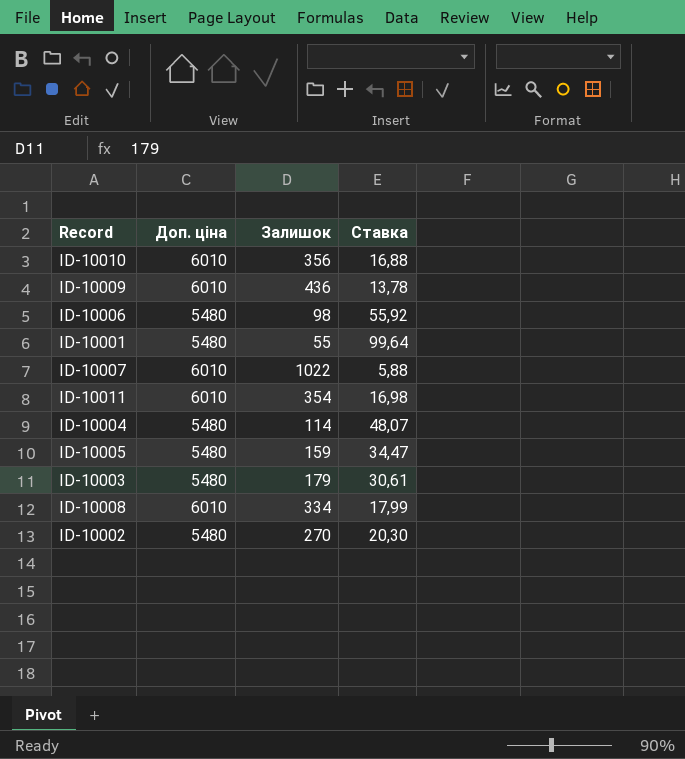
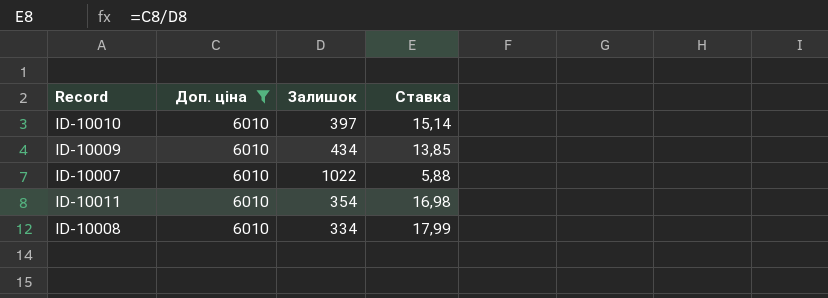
filter: none -> Доп. ціна = 6010
ID-10010 | Залишок: 356 -> 397
ID-10010 | Ставка: 16,88 -> 15,14
ID-10009 | Залишок: 436 -> 434
ID-10009 | Ставка: 13,78 -> 13,85

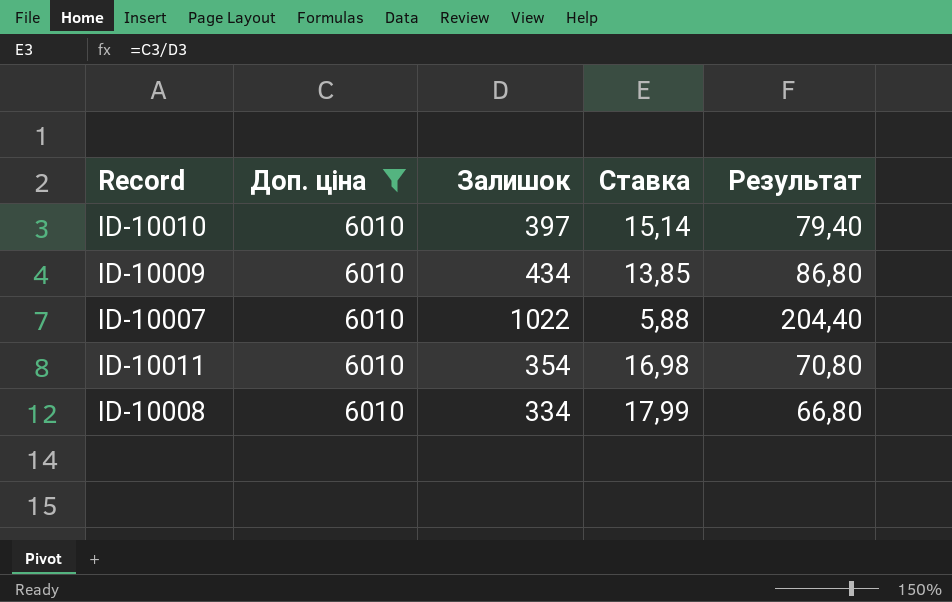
column Результат | formula: none -> [Залишок] * 0,2

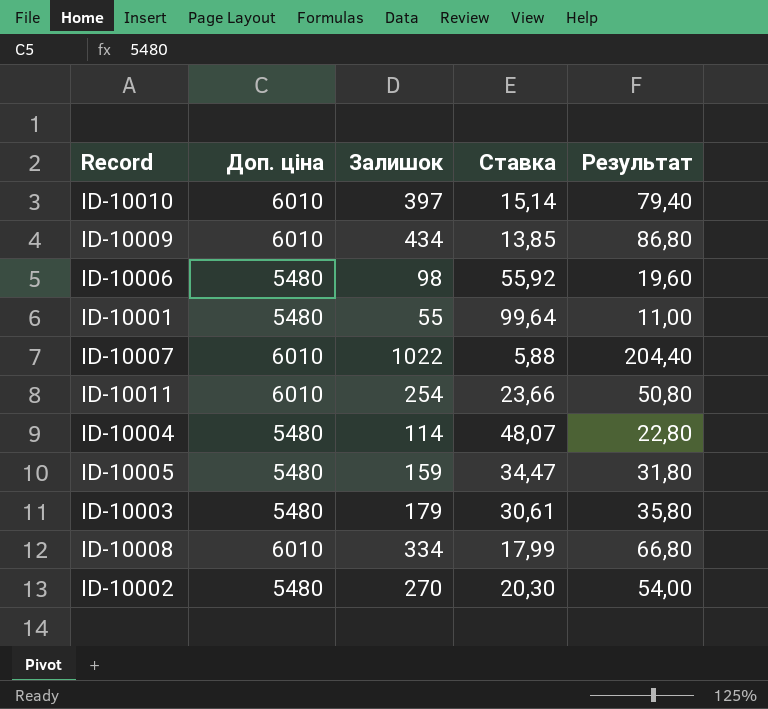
filter: Доп. ціна = 6010 -> none
ID-10011 | Залишок: 354 -> 254
ID-10011 | Ставка: 16,98 -> 23,66
ID-10011 | Результат: 70,80 -> 50,80

